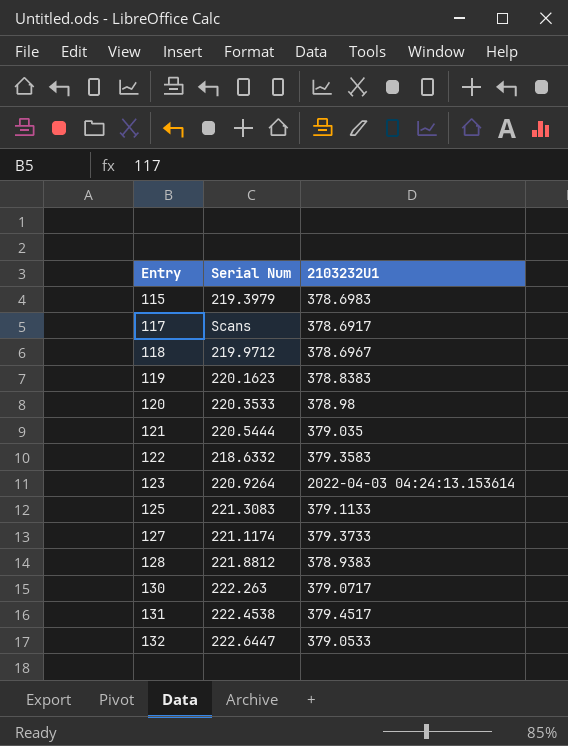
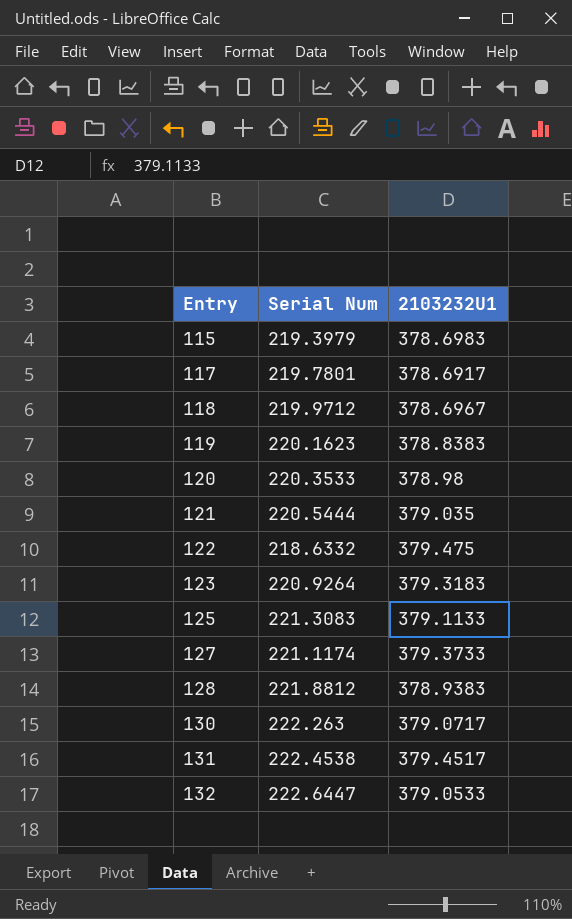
117 | Serial Num: Scans -> 219.7801
122 | 2103232U1: 379.3583 -> 379.475
123 | 2103232U1: 2022-04-03 04:24:13.153614 -> 379.3183

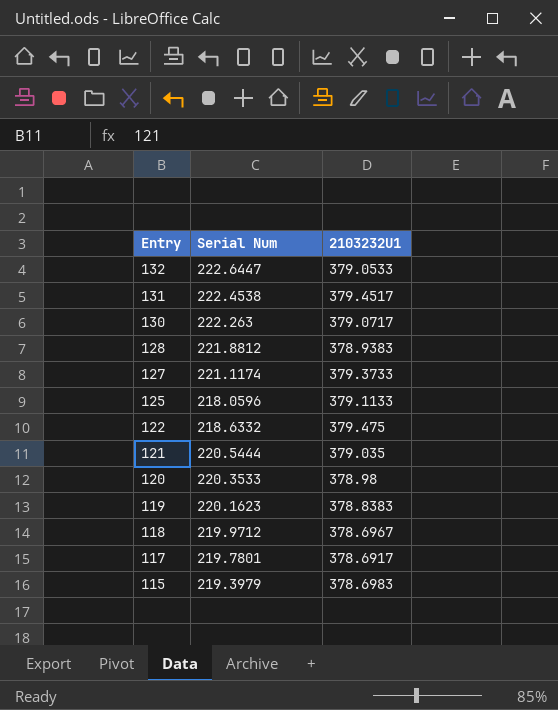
row order: Entry ascending -> Entry descending
row 123: 220.9264 | 379.3183 -> none
125 | Serial Num: 221.3083 -> 218.0596

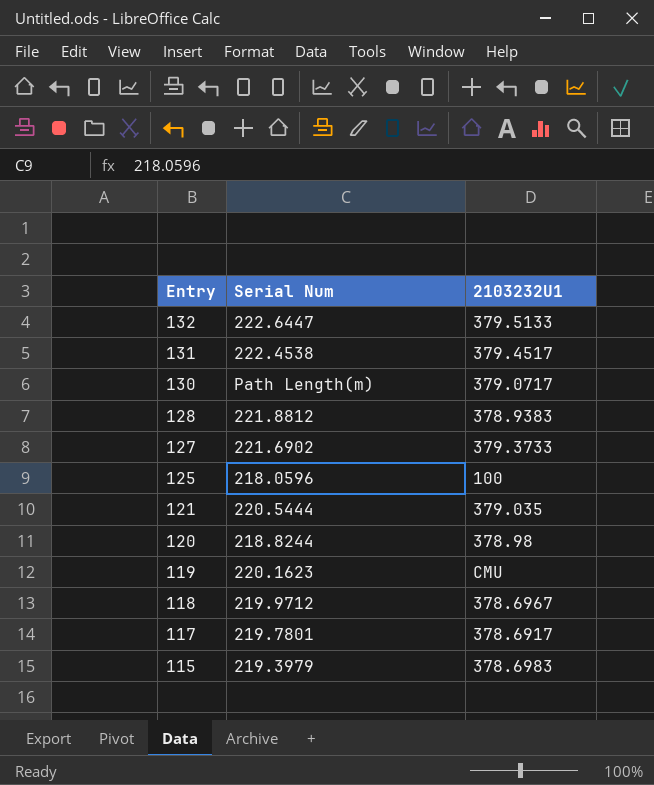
row 122: 218.6332 | 379.475 -> none
132 | 2103232U1: 379.0533 -> 379.5133
130 | Serial Num: 222.263 -> Path Length(m)
127 | Serial Num: 221.1174 -> 221.6902
125 | 2103232U1: 379.1133 -> 100
120 | Serial Num: 220.3533 -> 218.8244
119 | 2103232U1: 378.8383 -> CMU

